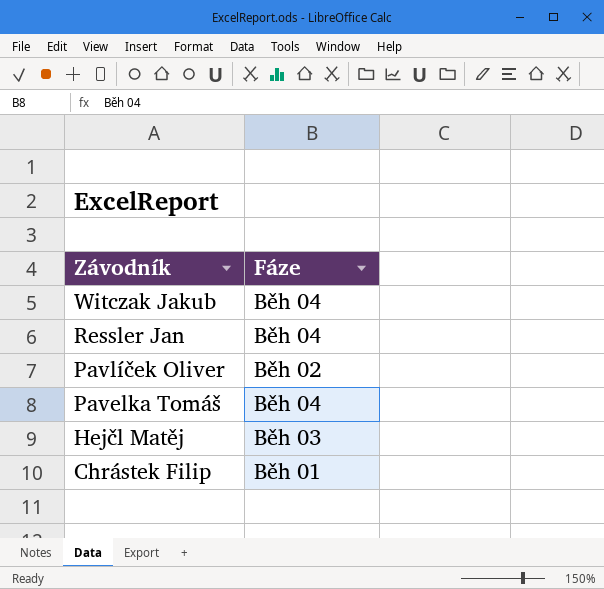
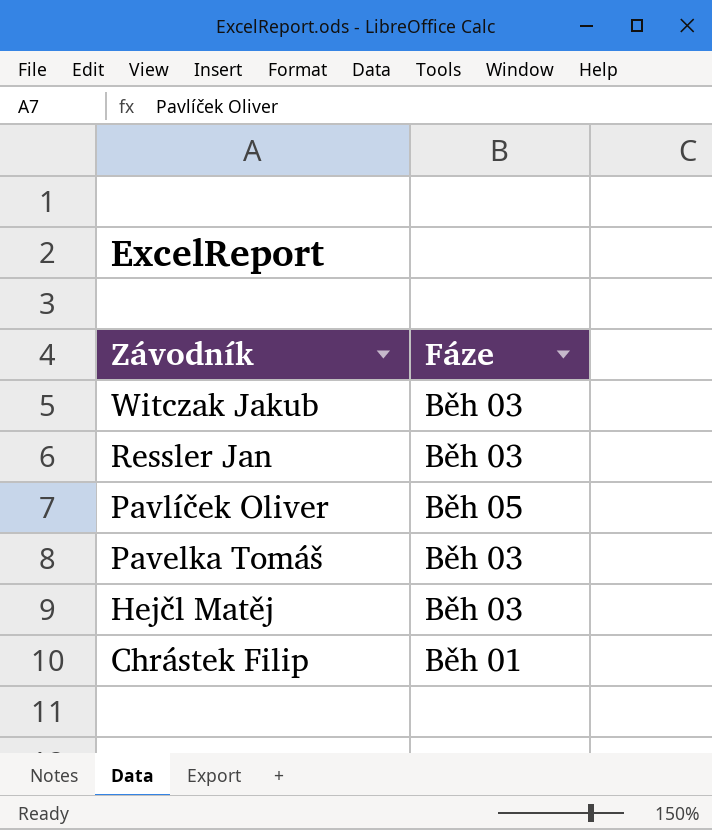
Witczak Jakub | Fáze: Běh 04 -> Běh 03
Ressler Jan | Fáze: Běh 04 -> Běh 03
Pavlíček Oliver | Fáze: Běh 02 -> Běh 05
Pavelka Tomáš | Fáze: Běh 04 -> Běh 03

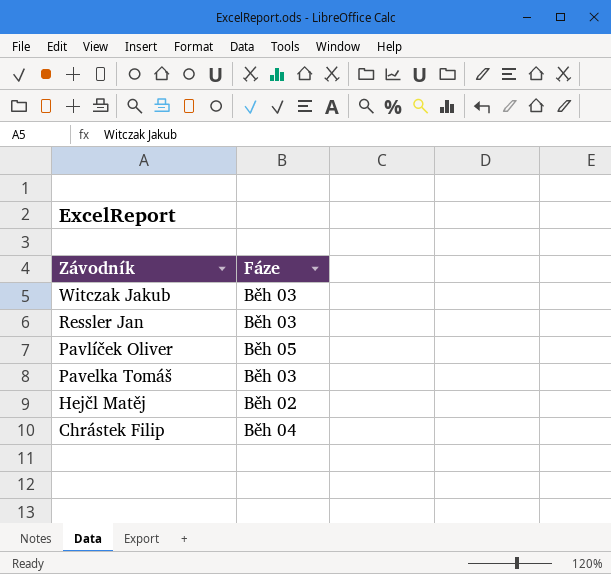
Hejčl Matěj | Fáze: Běh 03 -> Běh 02
Chrástek Filip | Fáze: Běh 01 -> Běh 04

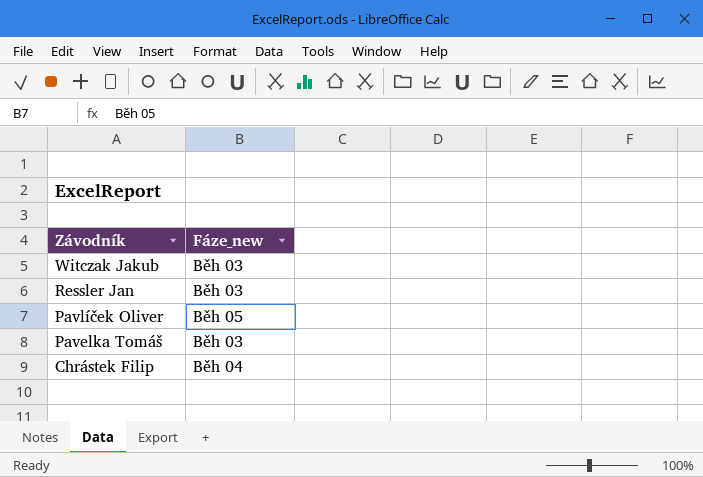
column name: Fáze -> Fáze_new
row Hejčl Matěj: Běh 02 -> none

